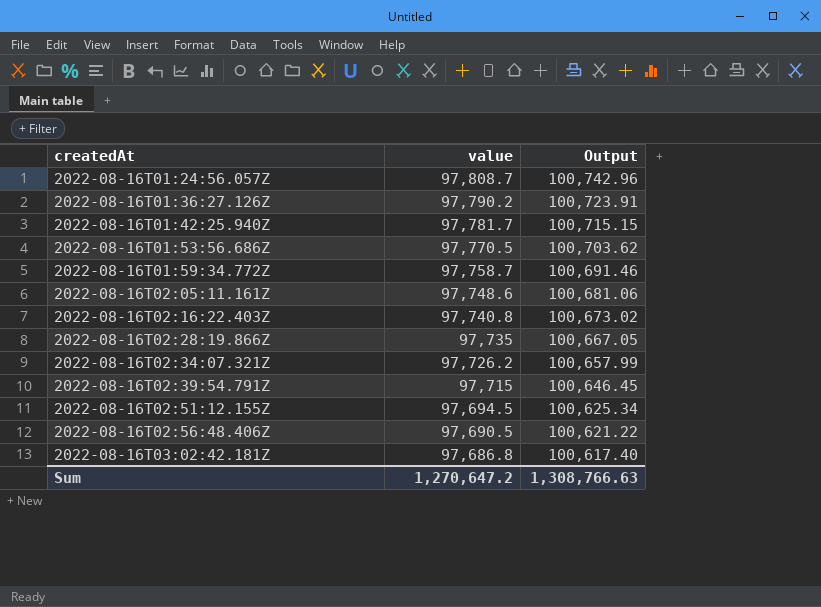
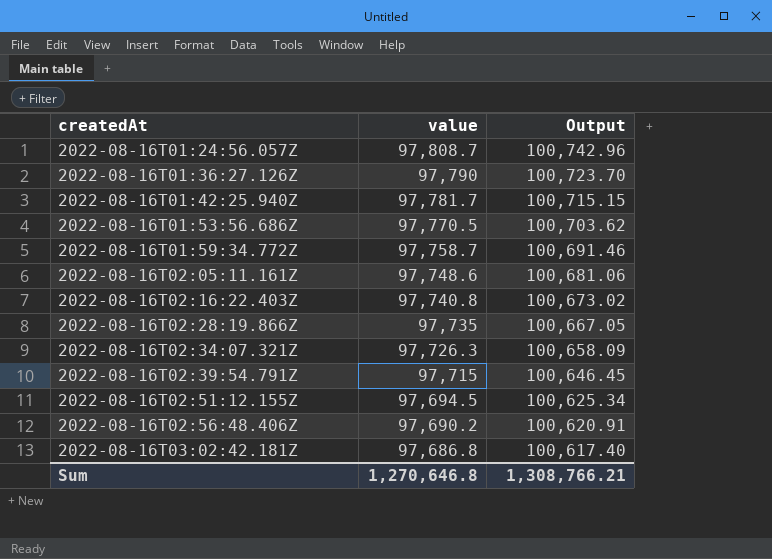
2022-08-16T01:36:27.126Z | value: 97,790.2 -> 97,790
2022-08-16T01:36:27.126Z | Output: 100,723.91 -> 100,723.70
2022-08-16T02:34:07.321Z | value: 97,726.2 -> 97,726.3
2022-08-16T02:34:07.321Z | Output: 100,657.99 -> 100,658.09
2022-08-16T02:56:48.406Z | value: 97,690.5 -> 97,690.2
2022-08-16T02:56:48.406Z | Output: 100,621.22 -> 100,620.91
Sum | value: 1,270,647.2 -> 1,270,646.8
Sum | Output: 1,308,766.63 -> 1,308,766.21

